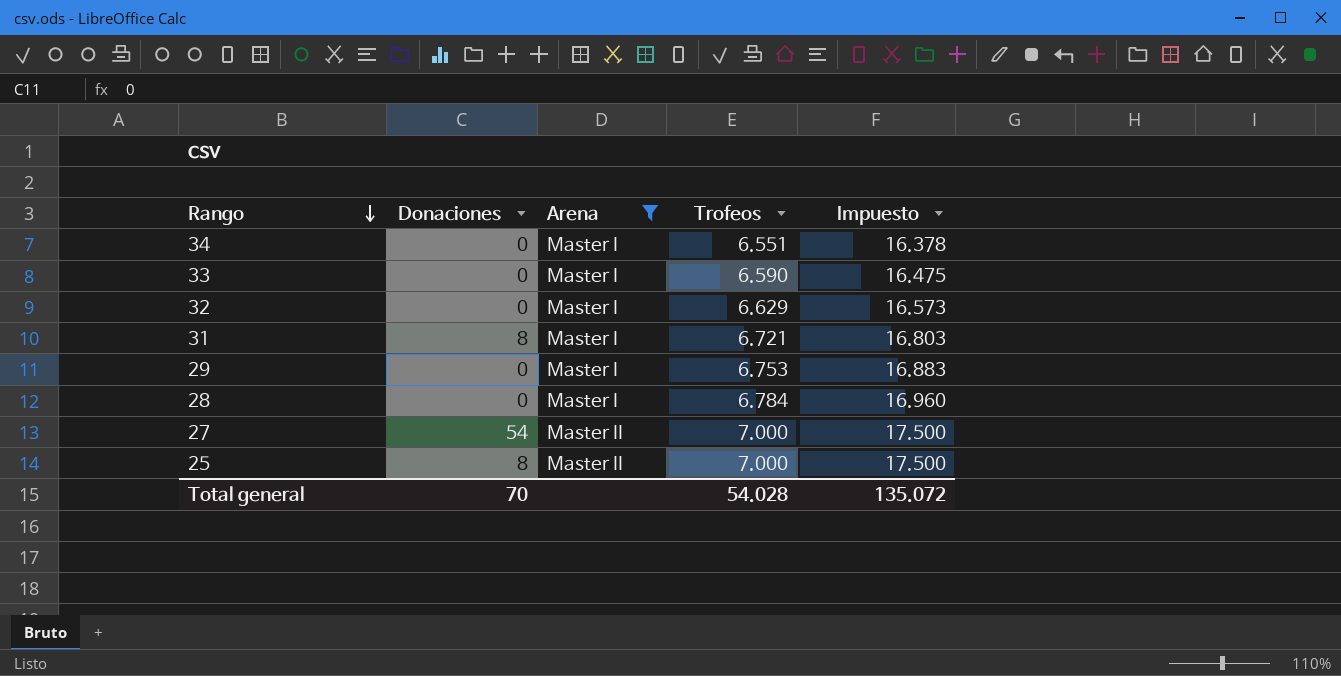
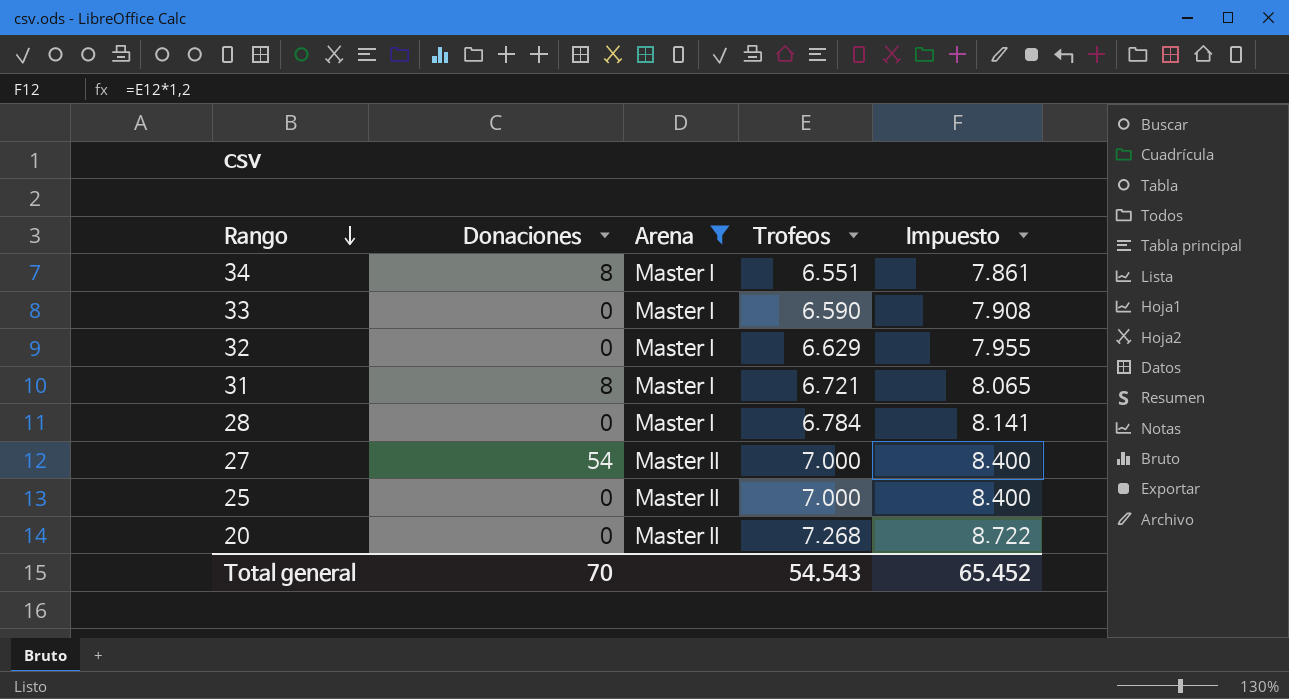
column Impuesto | formula: [Trofeos] * 2,5 -> [Trofeos] * 1,2
row 29: 0 | Master I | 6.753 | 16.883 -> none
34 | Donaciones: 0 -> 8
25 | Donaciones: 8 -> 0
row 20: none -> 0 | Master II | 7.268 | 8.722
Total general | Trofeos: 54.028 -> 54.543
Total general | Impuesto: 135.072 -> 65.452

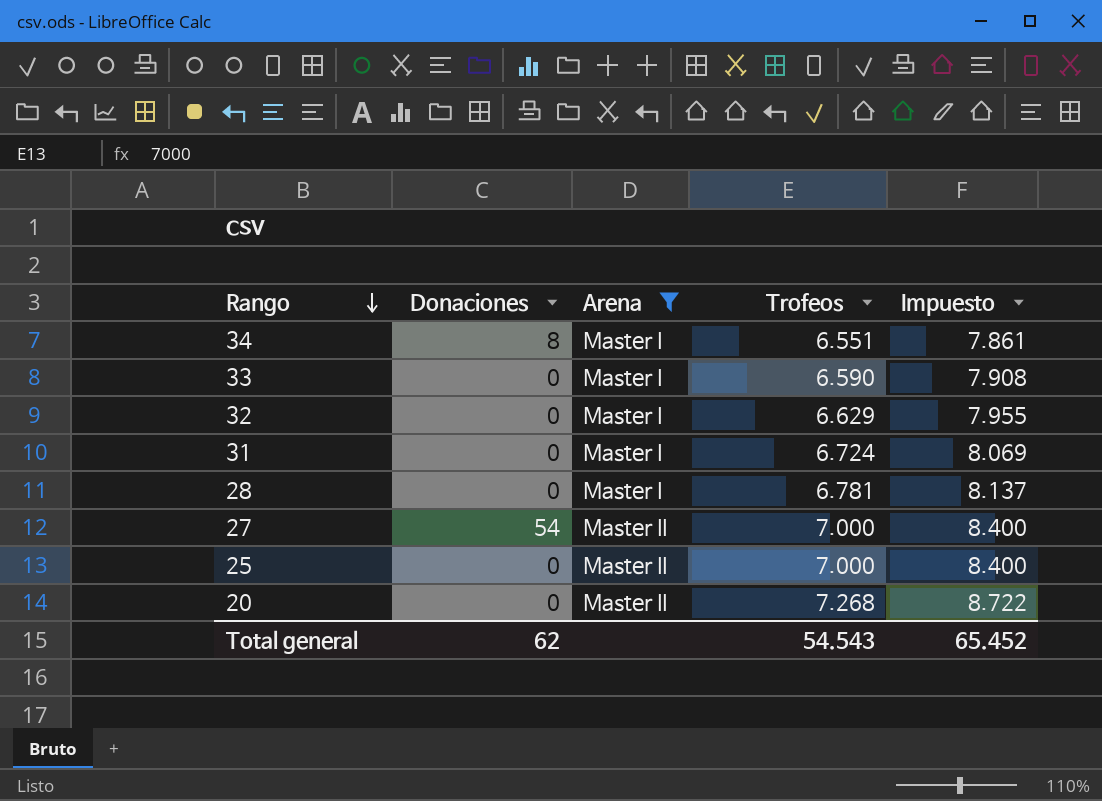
31 | Donaciones: 8 -> 0
31 | Trofeos: 6.721 -> 6.724
31 | Impuesto: 8.065 -> 8.069
28 | Trofeos: 6.784 -> 6.781
28 | Impuesto: 8.141 -> 8.137
Total general | Donaciones: 70 -> 62

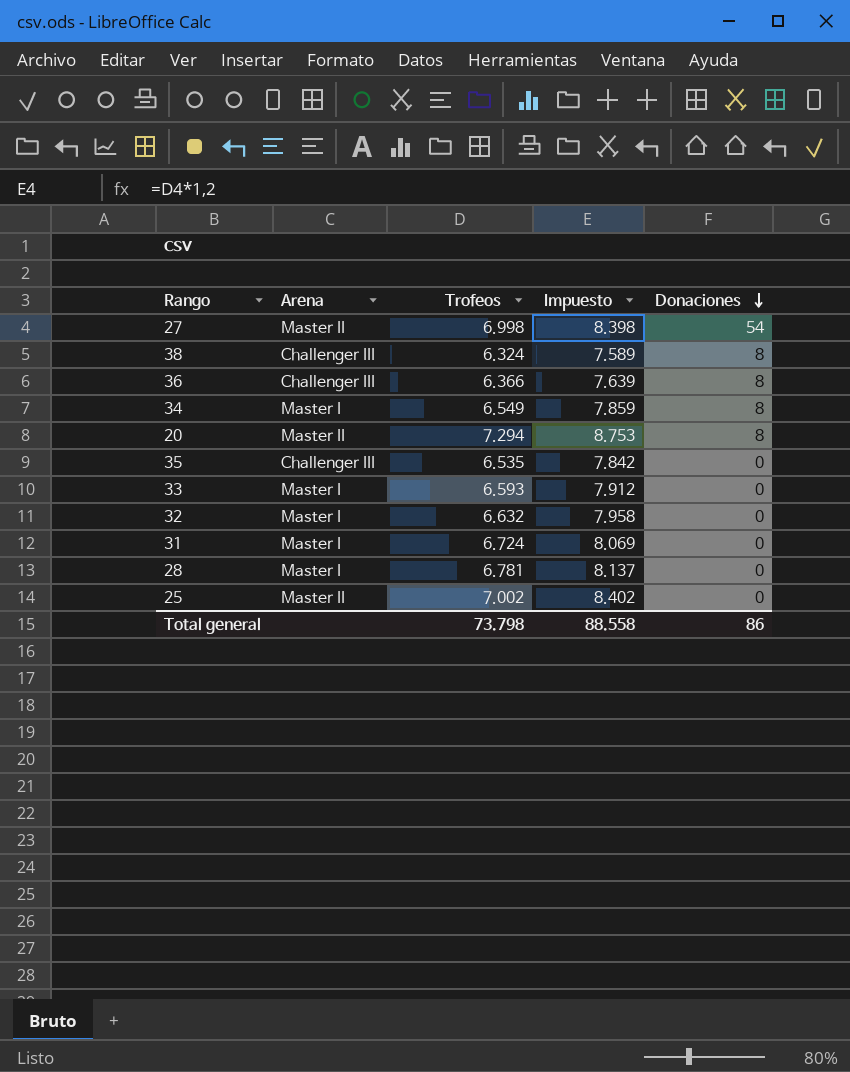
filter: Arena != Challenger III -> none
row order: Rango descending -> Donaciones descending
column Donaciones | position: 2 -> 5
27 | Trofeos: 7.000 -> 6.998
27 | Impuesto: 8.400 -> 8.398
34 | Trofeos: 6.551 -> 6.549
34 | Impuesto: 7.861 -> 7.859
20 | Trofeos: 7.268 -> 7.294
20 | Impuesto: 8.722 -> 8.753
20 | Donaciones: 0 -> 8
33 | Trofeos: 6.590 -> 6.593
33 | Impuesto: 7.908 -> 7.912
32 | Trofeos: 6.629 -> 6.632
32 | Impuesto: 7.955 -> 7.958
25 | Trofeos: 7.000 -> 7.002
25 | Impuesto: 8.400 -> 8.402
Total general | Trofeos: 54.543 -> 73.798
Total general | Impuesto: 65.452 -> 88.558
Total general | Donaciones: 62 -> 86

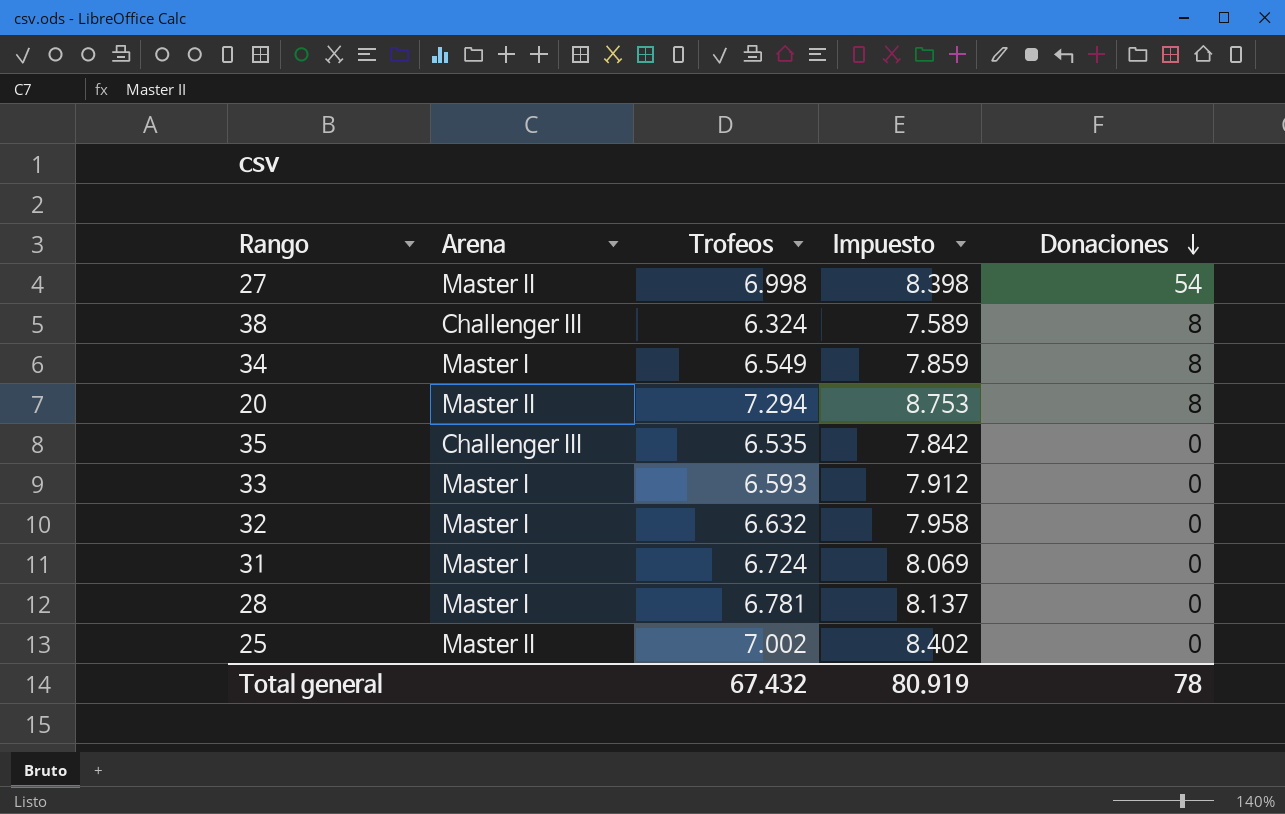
row 36: Challenger III | 6.366 | 7.639 | 8 -> none
Total general | Trofeos: 73.798 -> 67.432
Total general | Impuesto: 88.558 -> 80.919
Total general | Donaciones: 86 -> 78

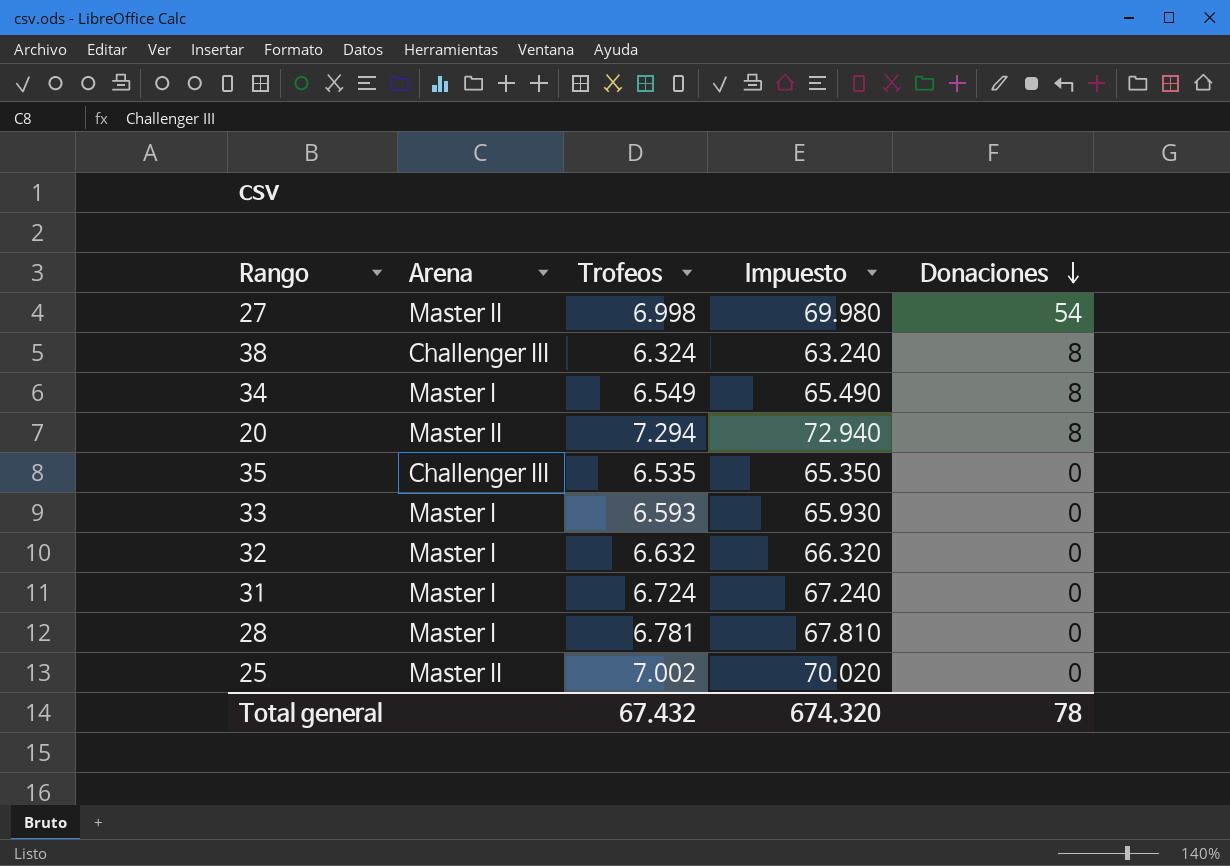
column Impuesto | formula: [Trofeos] * 1,2 -> [Trofeos] * 10
Total general | Impuesto: 80.919 -> 674.320

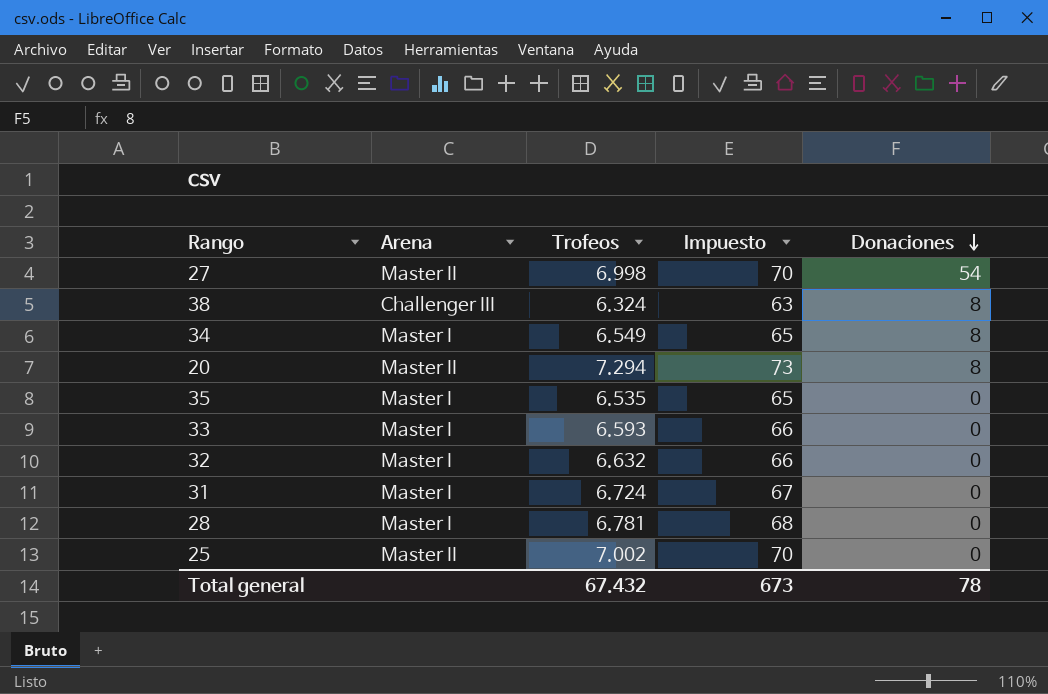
column Impuesto | formula: [Trofeos] * 10 -> [Trofeos] * 0,01
35 | Arena: Challenger III -> Master I
Total general | Impuesto: 674.320 -> 673

